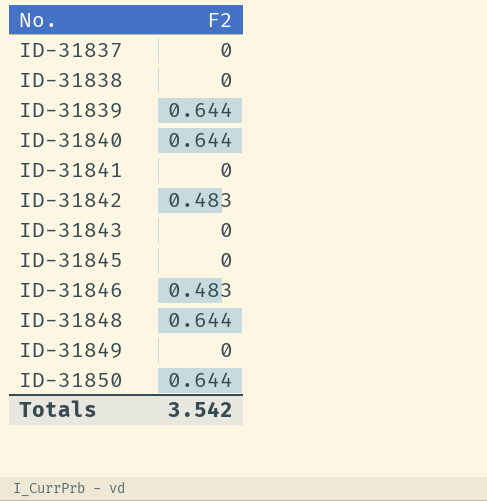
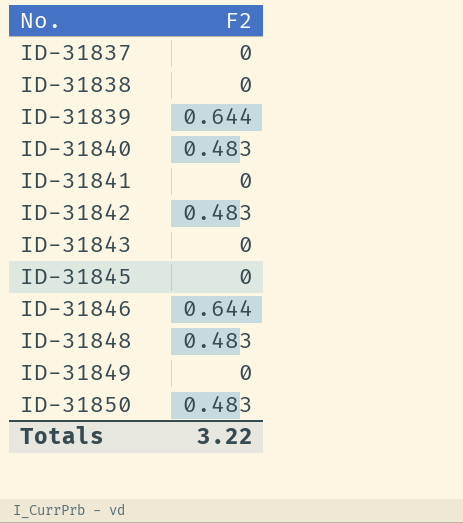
ID-31840 | F2: 0.644 -> 0.483
ID-31846 | F2: 0.483 -> 0.644
ID-31848 | F2: 0.644 -> 0.483
ID-31850 | F2: 0.644 -> 0.483
Totals | F2: 3.542 -> 3.22

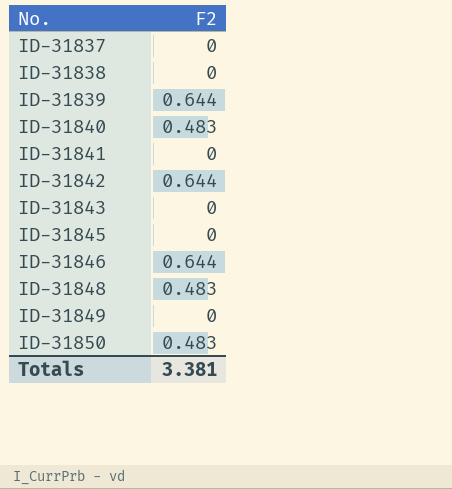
ID-31842 | F2: 0.483 -> 0.644
Totals | F2: 3.22 -> 3.381

